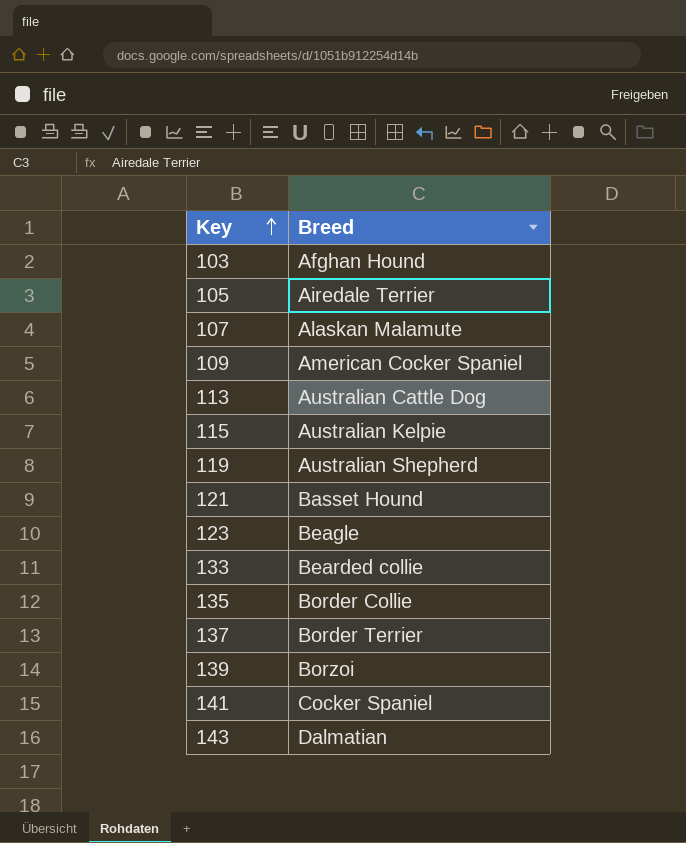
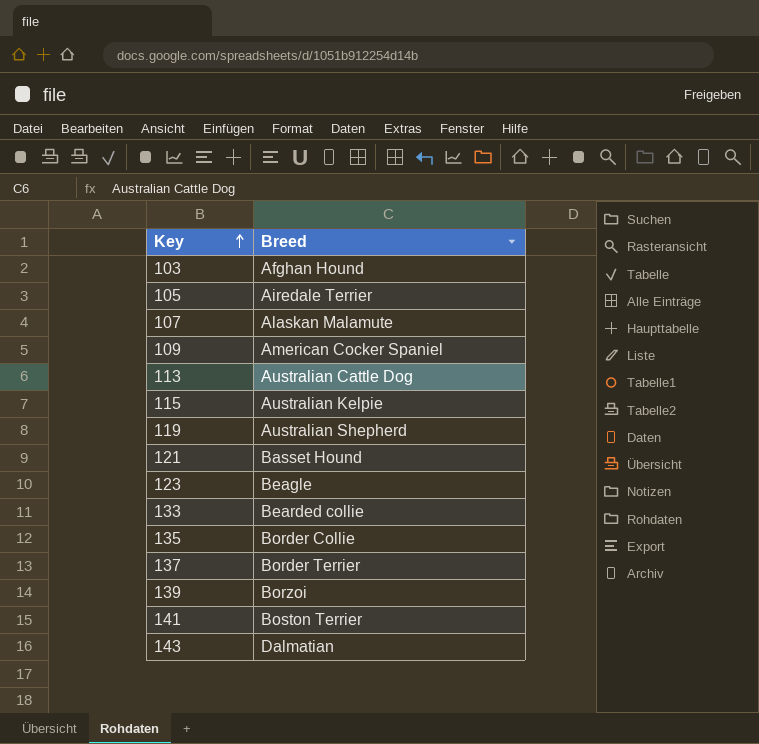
141 | Breed: Cocker Spaniel -> Boston Terrier

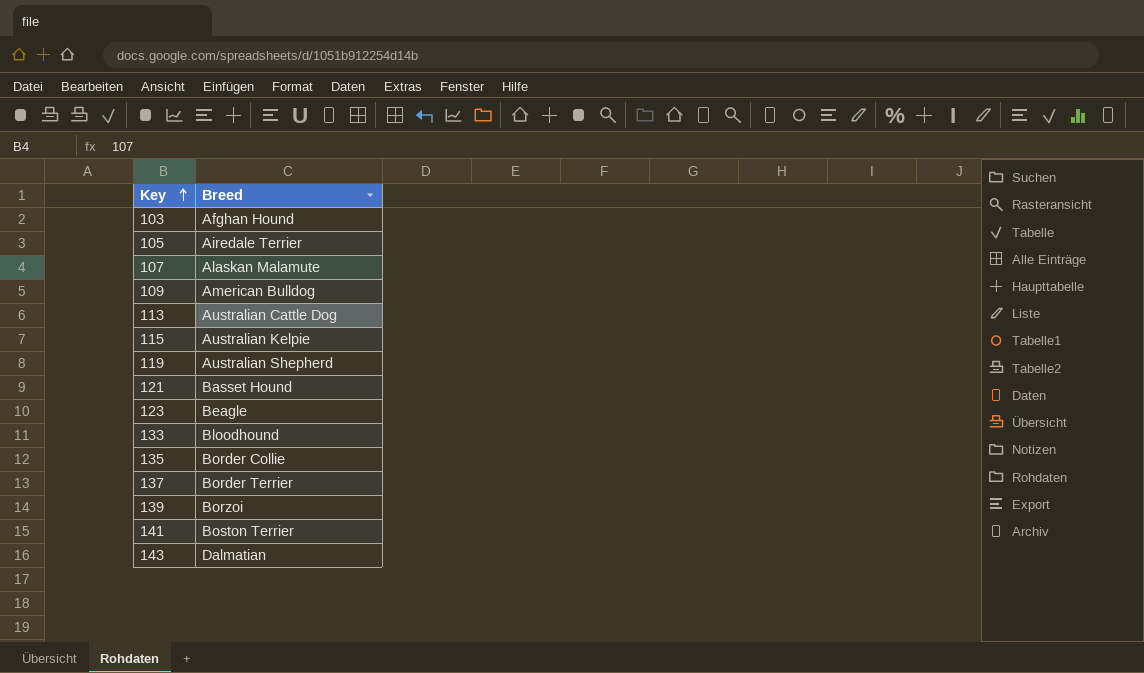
109 | Breed: American Cocker Spaniel -> American Bulldog
133 | Breed: Bearded collie -> Bloodhound

